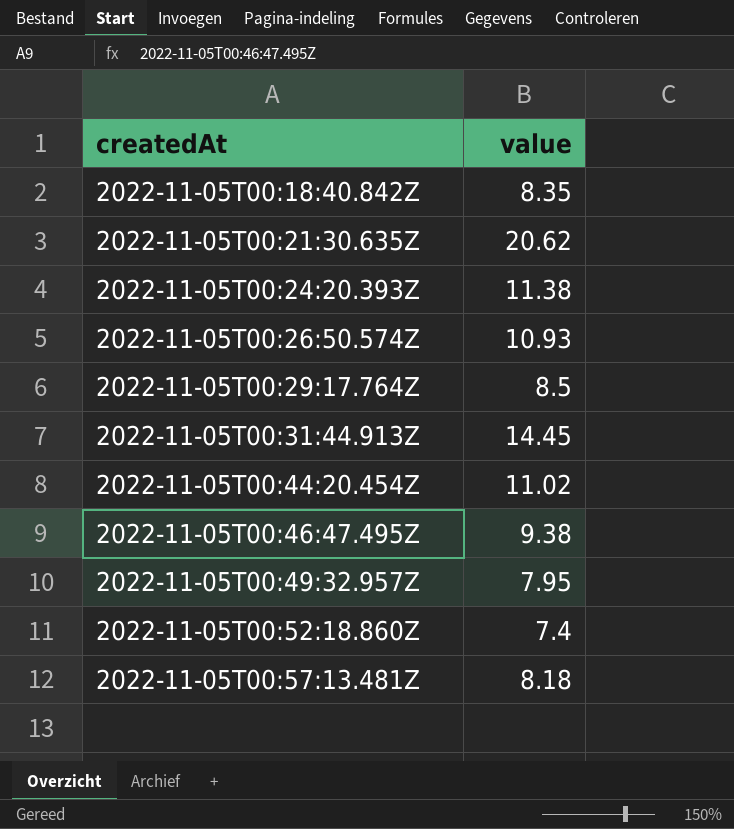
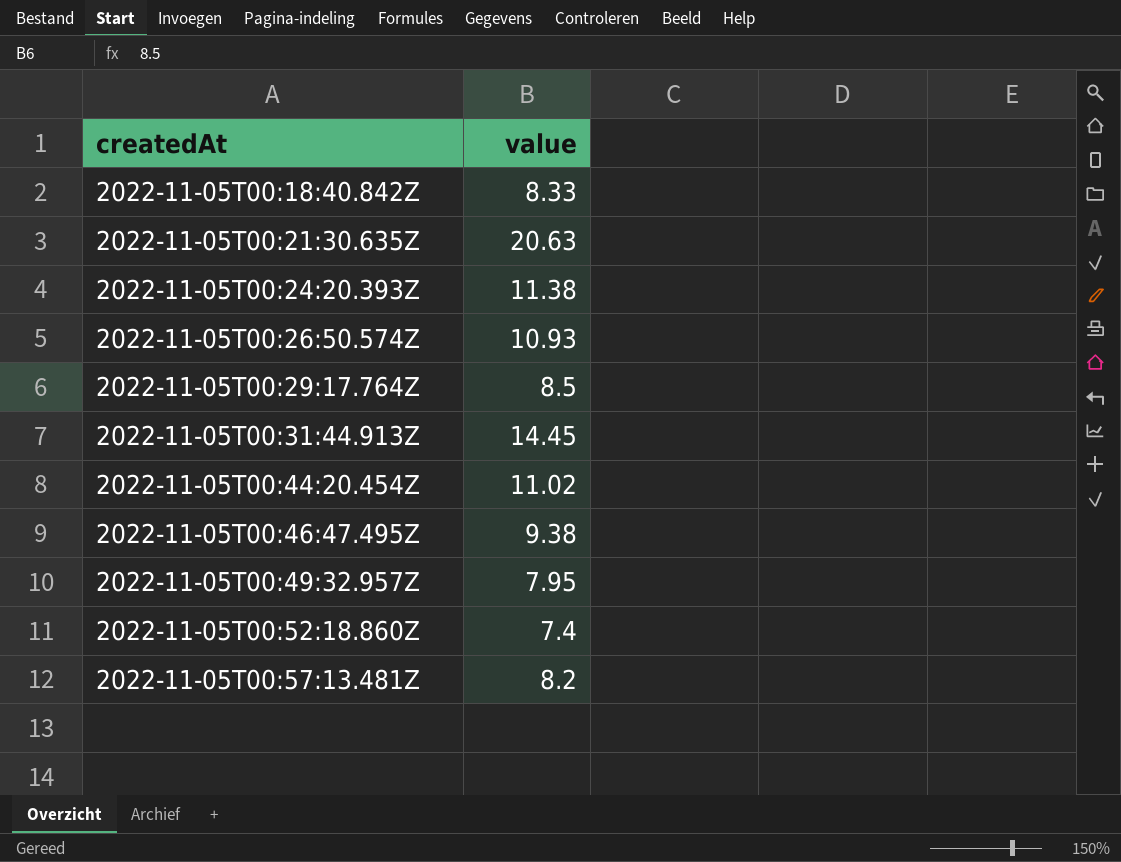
2022-11-05T00:18:40.842Z | value: 8.35 -> 8.33
2022-11-05T00:21:30.635Z | value: 20.62 -> 20.63
2022-11-05T00:57:13.481Z | value: 8.18 -> 8.2

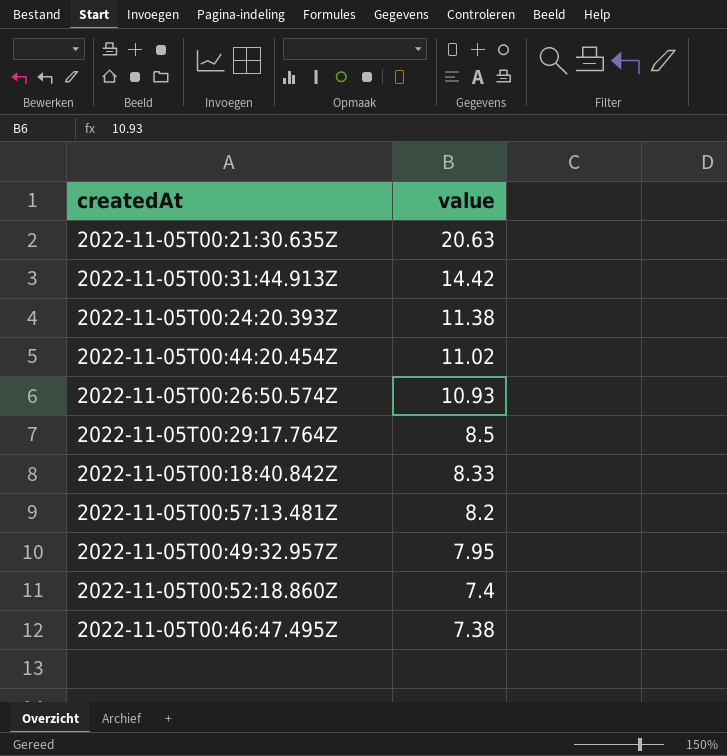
row order: createdAt ascending -> value descending
2022-11-05T00:31:44.913Z | value: 14.45 -> 14.42
2022-11-05T00:46:47.495Z | value: 9.38 -> 7.38

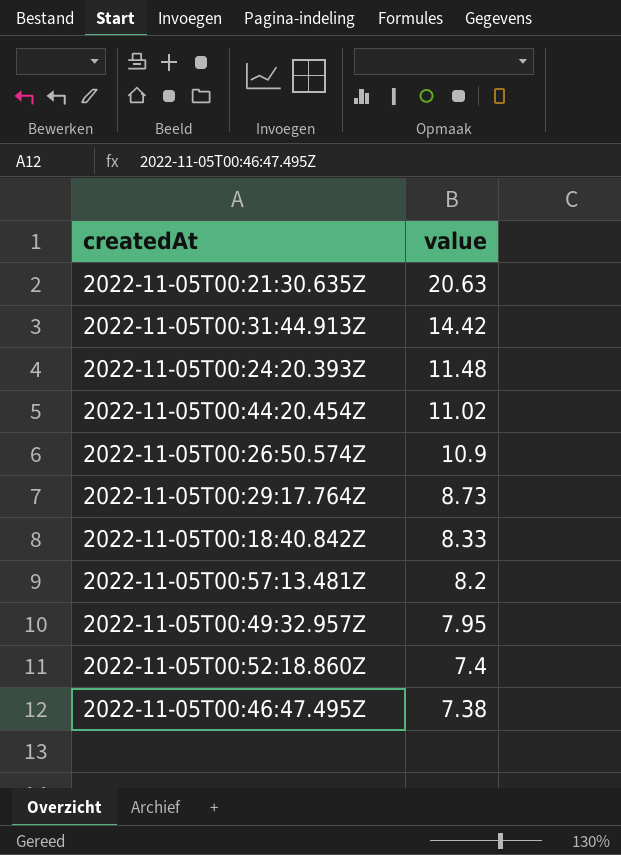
2022-11-05T00:24:20.393Z | value: 11.38 -> 11.48
2022-11-05T00:26:50.574Z | value: 10.93 -> 10.9
2022-11-05T00:29:17.764Z | value: 8.5 -> 8.73

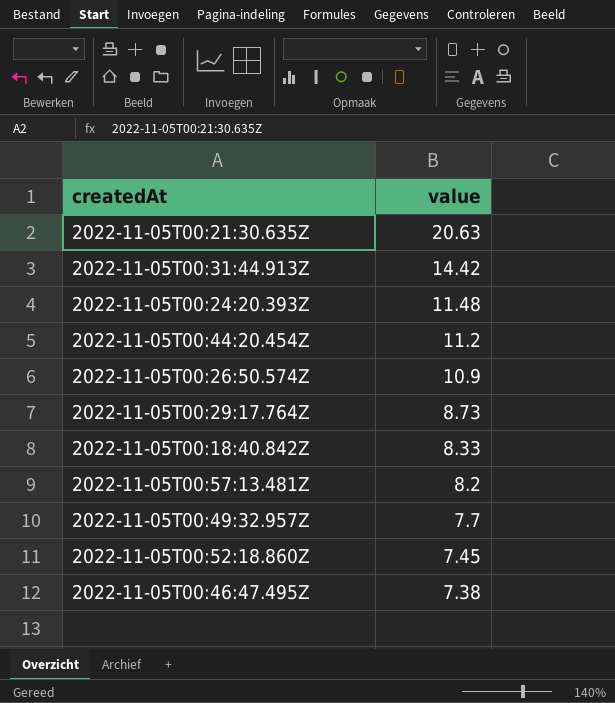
2022-11-05T00:44:20.454Z | value: 11.02 -> 11.2
2022-11-05T00:49:32.957Z | value: 7.95 -> 7.7
2022-11-05T00:52:18.860Z | value: 7.4 -> 7.45

